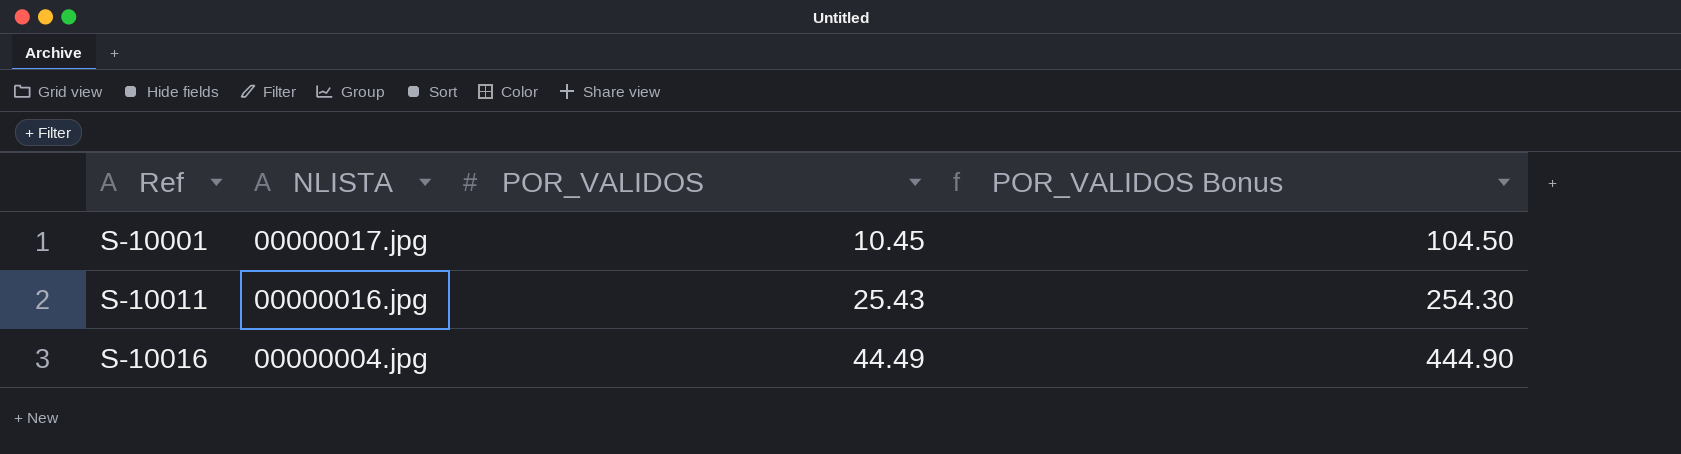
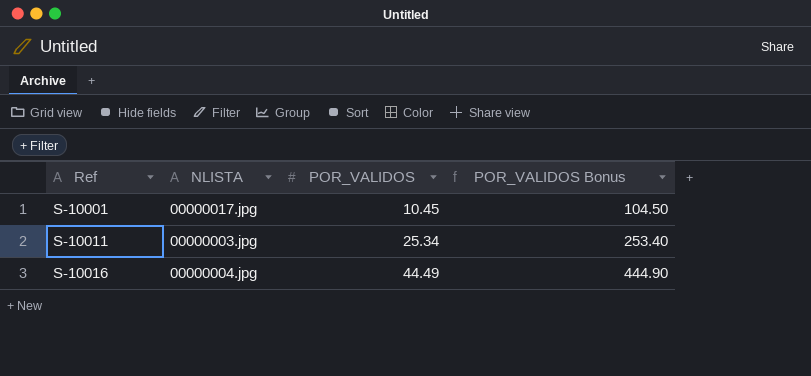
S-10011 | NLISTA: 00000016.jpg -> 00000003.jpg
S-10011 | POR_VALIDOS: 25.43 -> 25.34
S-10011 | POR_VALIDOS Bonus: 254.30 -> 253.40

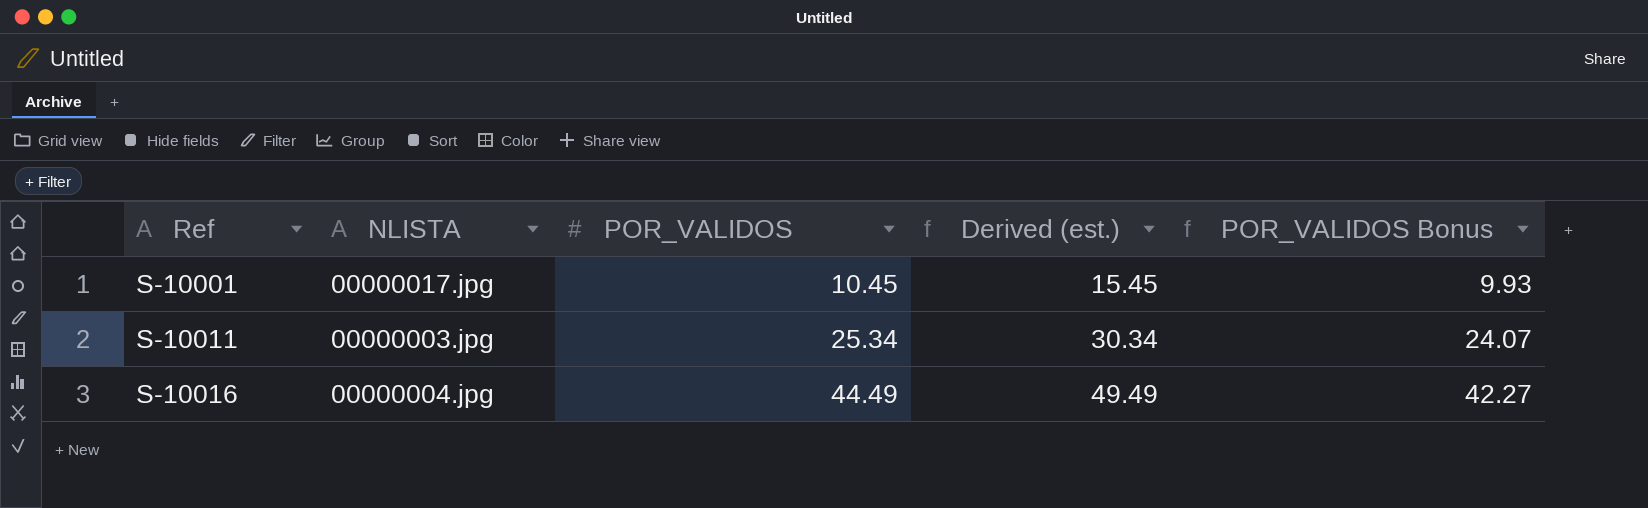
column Derived (est.) | formula: none -> [POR_VALIDOS] + 5
column POR_VALIDOS Bonus | formula: [POR_VALIDOS] * 10 -> [POR_VALIDOS] * 0.95

